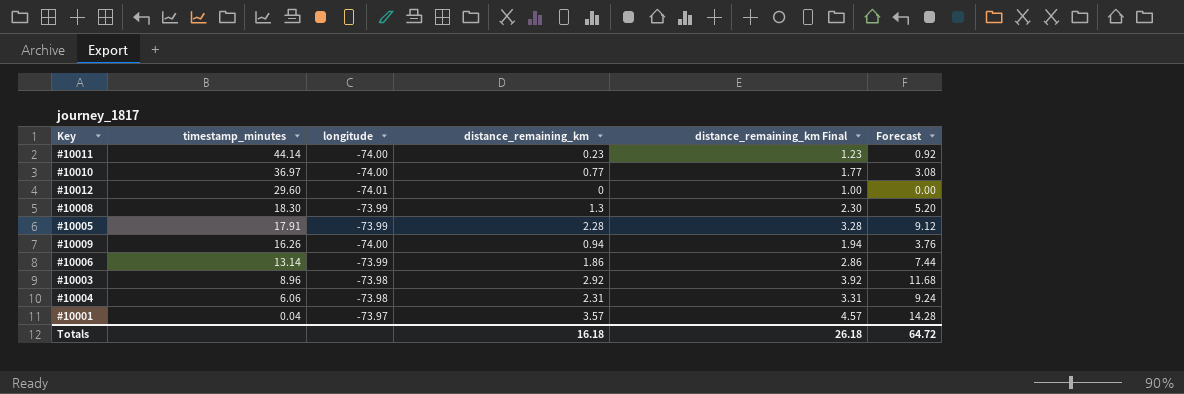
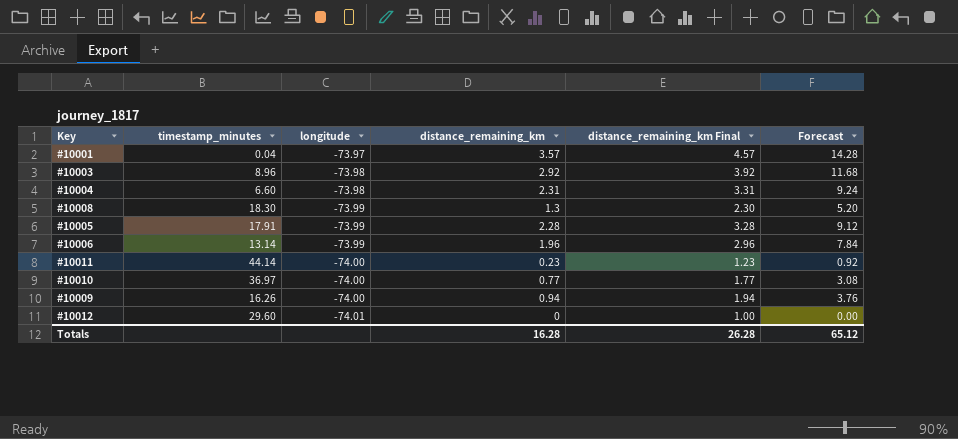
row order: timestamp_minutes descending -> longitude descending
#10004 | timestamp_minutes: 6.06 -> 6.60
#10006 | distance_remaining_km: 1.86 -> 1.96
#10006 | distance_remaining_km Final: 2.86 -> 2.96
#10006 | Forecast: 7.44 -> 7.84
Totals | distance_remaining_km: 16.18 -> 16.28
Totals | distance_remaining_km Final: 26.18 -> 26.28
Totals | Forecast: 64.72 -> 65.12

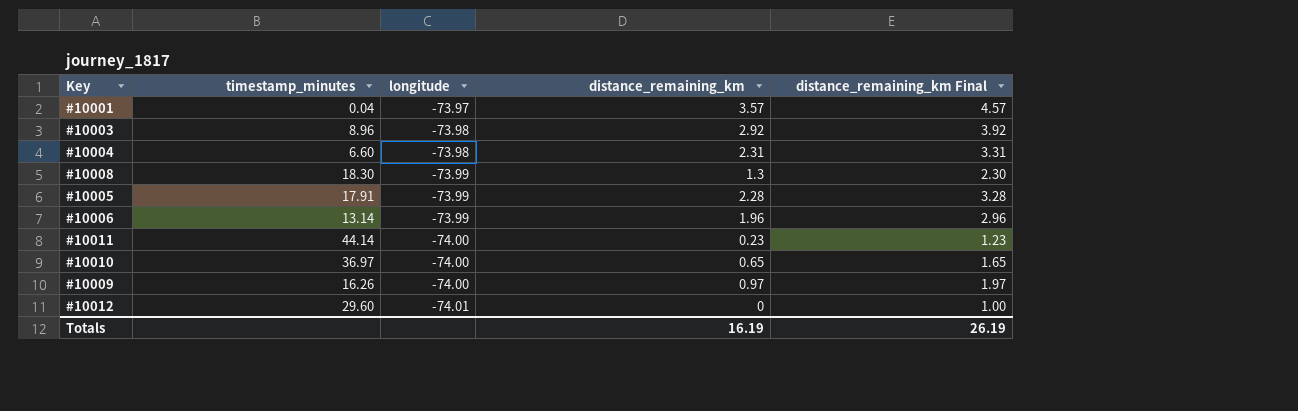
column Forecast | formula: [distance_remaining_km] * 4 -> none
#10010 | distance_remaining_km: 0.77 -> 0.65
#10010 | distance_remaining_km Final: 1.77 -> 1.65
#10009 | distance_remaining_km: 0.94 -> 0.97
#10009 | distance_remaining_km Final: 1.94 -> 1.97
Totals | distance_remaining_km: 16.28 -> 16.19
Totals | distance_remaining_km Final: 26.28 -> 26.19

